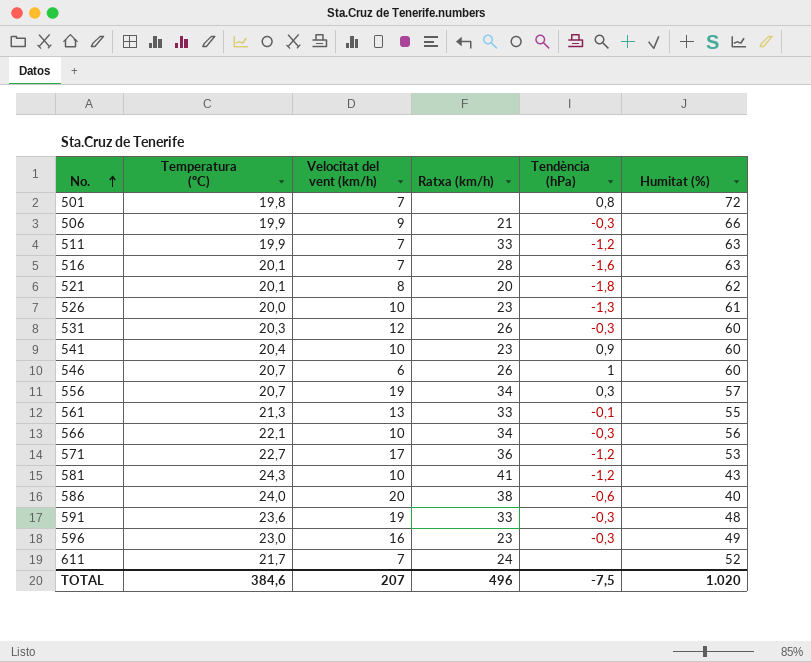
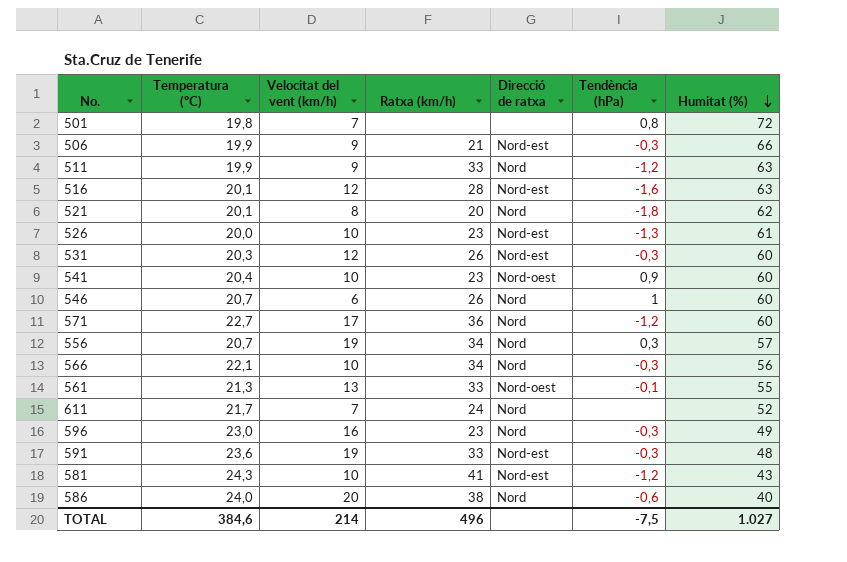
row order: No. ascending -> Humitat (%) descending
column Direcció de ratxa | position: none -> 5
511 | Velocitat del vent (km/h): 7 -> 9
516 | Velocitat del vent (km/h): 7 -> 12
571 | Humitat (%): 53 -> 60
TOTAL | Velocitat del vent (km/h): 207 -> 214
TOTAL | Humitat (%): 1.020 -> 1.027

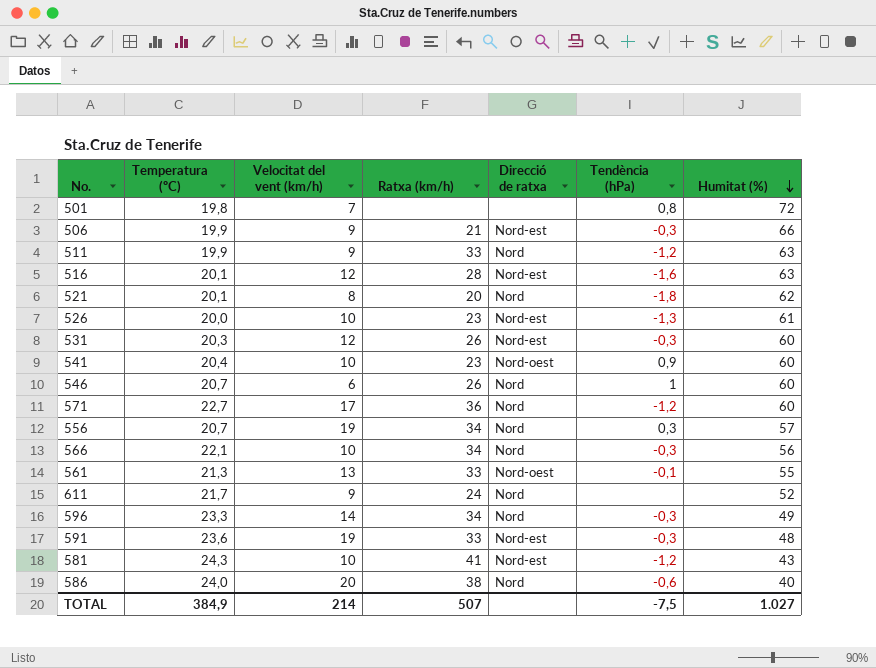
611 | Velocitat del vent (km/h): 7 -> 9
596 | Temperatura (ºC): 23,0 -> 23,3
596 | Velocitat del vent (km/h): 16 -> 14
596 | Ratxa (km/h): 23 -> 34
TOTAL | Temperatura (ºC): 384,6 -> 384,9
TOTAL | Ratxa (km/h): 496 -> 507

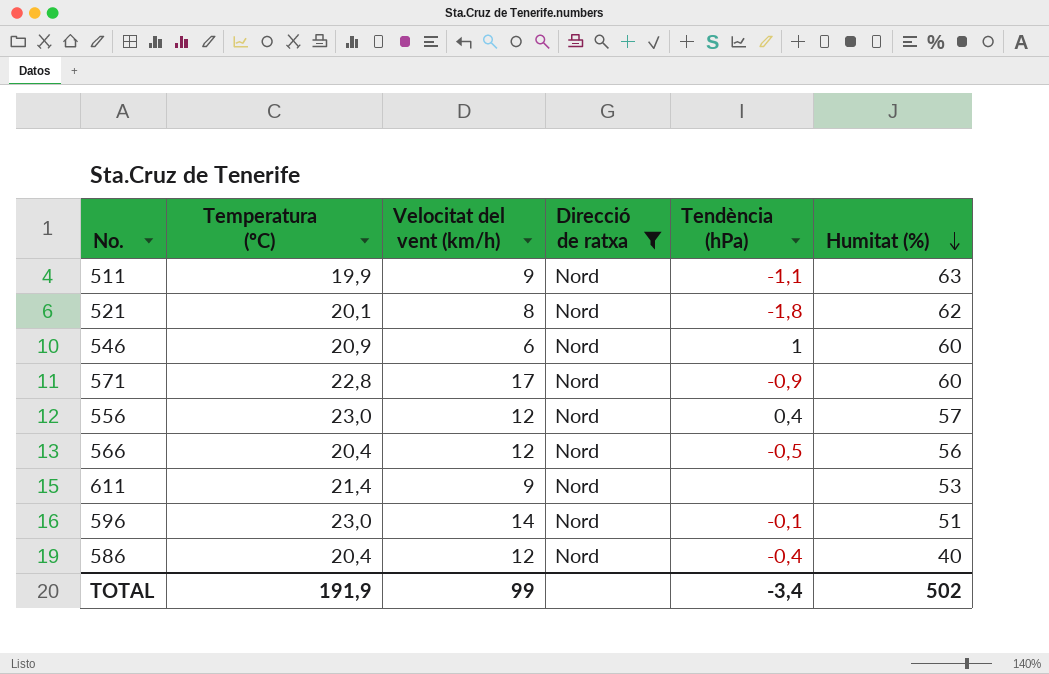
filter: none -> Direcció de ratxa = Nord
column Ratxa (km/h) | position: 4 -> none
511 | Tendència (hPa): -1,2 -> -1,1
546 | Temperatura (ºC): 20,7 -> 20,9
571 | Temperatura (ºC): 22,7 -> 22,8
571 | Tendència (hPa): -1,2 -> -0,9
556 | Temperatura (ºC): 20,7 -> 23,0
556 | Velocitat del vent (km/h): 19 -> 12
556 | Tendència (hPa): 0,3 -> 0,4
566 | Temperatura (ºC): 22,1 -> 20,4
566 | Velocitat del vent (km/h): 10 -> 12
566 | Tendència (hPa): -0,3 -> -0,5
611 | Temperatura (ºC): 21,7 -> 21,4
611 | Humitat (%): 52 -> 53
596 | Temperatura (ºC): 23,3 -> 23,0
596 | Tendència (hPa): -0,3 -> -0,1
596 | Humitat (%): 49 -> 51
586 | Temperatura (ºC): 24,0 -> 20,4
586 | Velocitat del vent (km/h): 20 -> 12
586 | Tendència (hPa): -0,6 -> -0,4
TOTAL | Temperatura (ºC): 384,9 -> 191,9
TOTAL | Velocitat del vent (km/h): 214 -> 99
TOTAL | Tendència (hPa): -7,5 -> -3,4
TOTAL | Humitat (%): 1.027 -> 502

